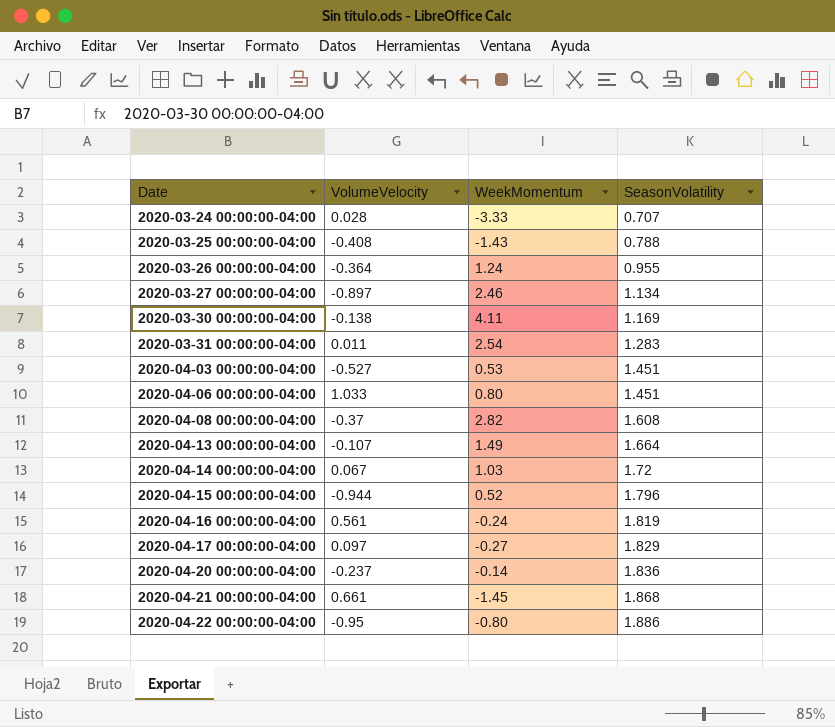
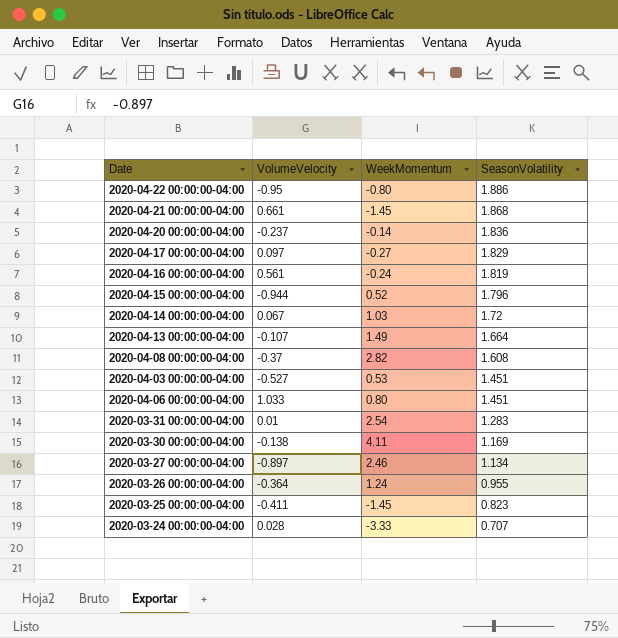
row order: Date ascending -> SeasonVolatility descending
2020-03-31 00:00:00-04:00 | VolumeVelocity: 0.011 -> 0.01
2020-03-25 00:00:00-04:00 | VolumeVelocity: -0.408 -> -0.411
2020-03-25 00:00:00-04:00 | WeekMomentum: -1.43 -> -1.45
2020-03-25 00:00:00-04:00 | SeasonVolatility: 0.788 -> 0.823

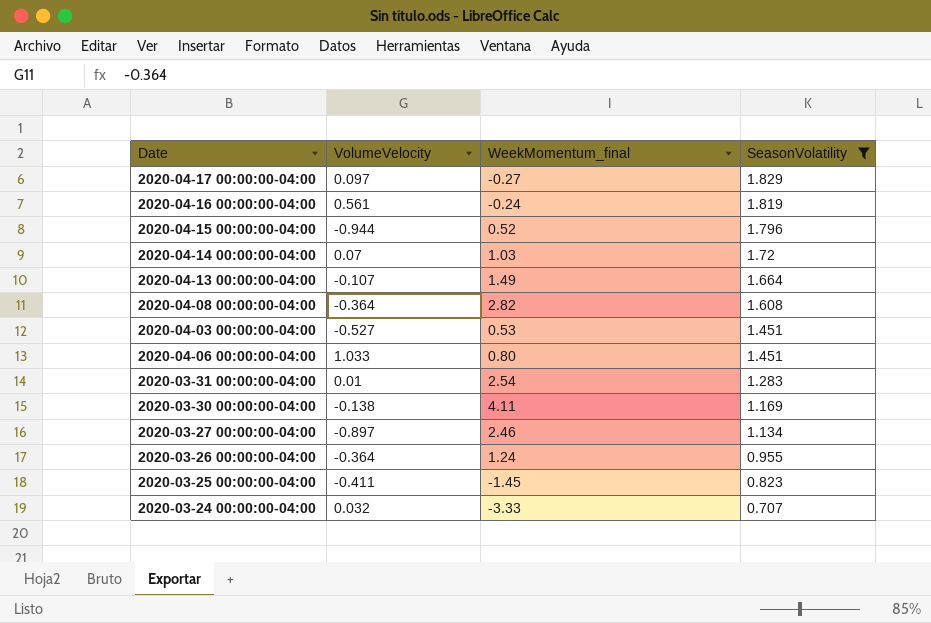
filter: none -> SeasonVolatility <= 1.829
column name: WeekMomentum -> WeekMomentum_final
2020-04-14 00:00:00-04:00 | VolumeVelocity: 0.067 -> 0.07
2020-04-08 00:00:00-04:00 | VolumeVelocity: -0.37 -> -0.364
2020-03-24 00:00:00-04:00 | VolumeVelocity: 0.028 -> 0.032

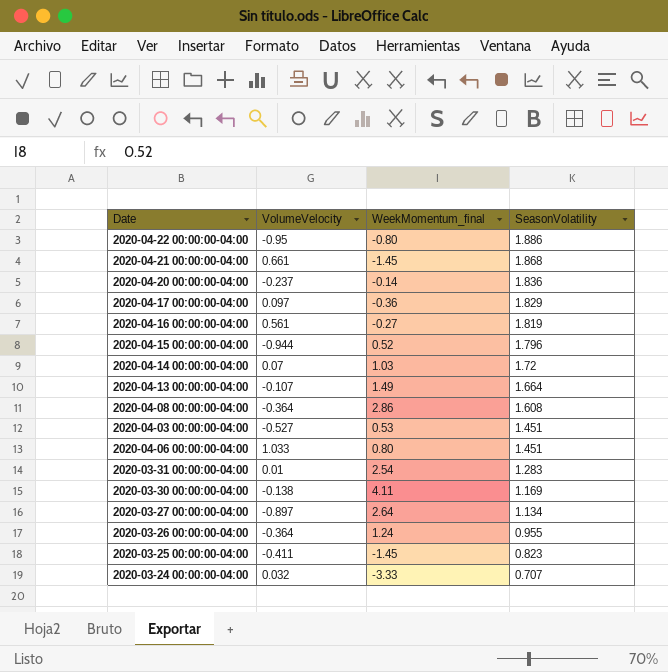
filter: SeasonVolatility <= 1.829 -> none
2020-04-17 00:00:00-04:00 | WeekMomentum_final: -0.27 -> -0.36
2020-04-16 00:00:00-04:00 | WeekMomentum_final: -0.24 -> -0.27
2020-04-08 00:00:00-04:00 | WeekMomentum_final: 2.82 -> 2.86
2020-03-27 00:00:00-04:00 | WeekMomentum_final: 2.46 -> 2.64

